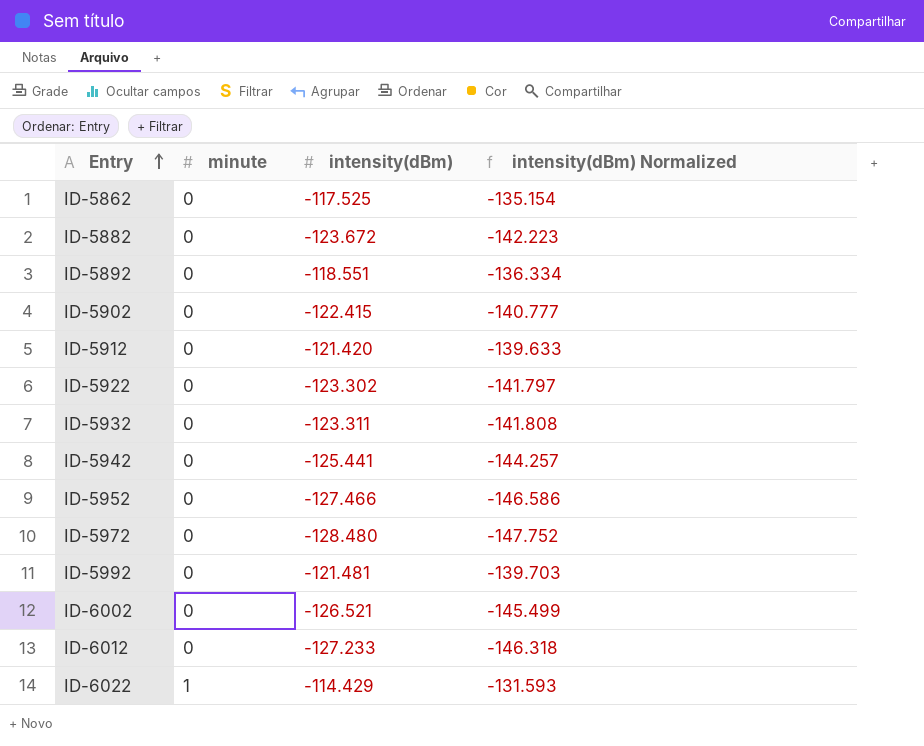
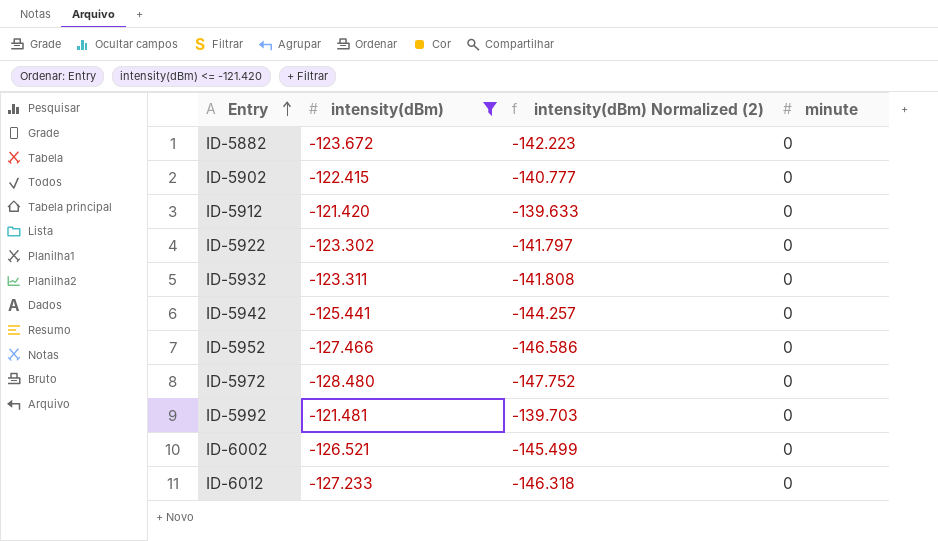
filter: none -> intensity(dBm) <= -121.420
column name: intensity(dBm) Normalized -> intensity(dBm) Normalized (2)
column minute | position: 2 -> 4

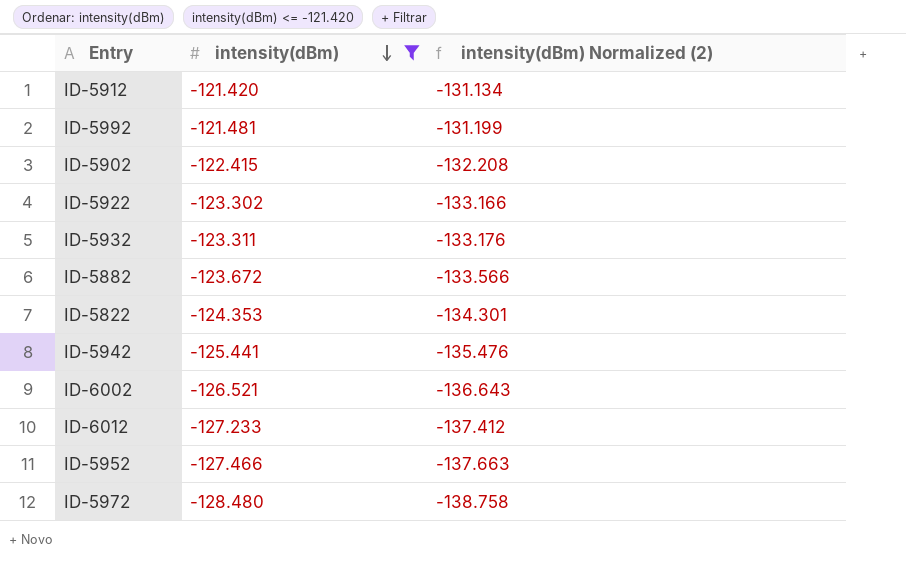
row order: Entry ascending -> intensity(dBm) descending
column minute | position: 4 -> none
column intensity(dBm) Normalized (2) | formula: [intensity(dBm)] * 1.15 -> [intensity(dBm)] * 1.08
row ID-5822: none -> -124.353 | -134.301

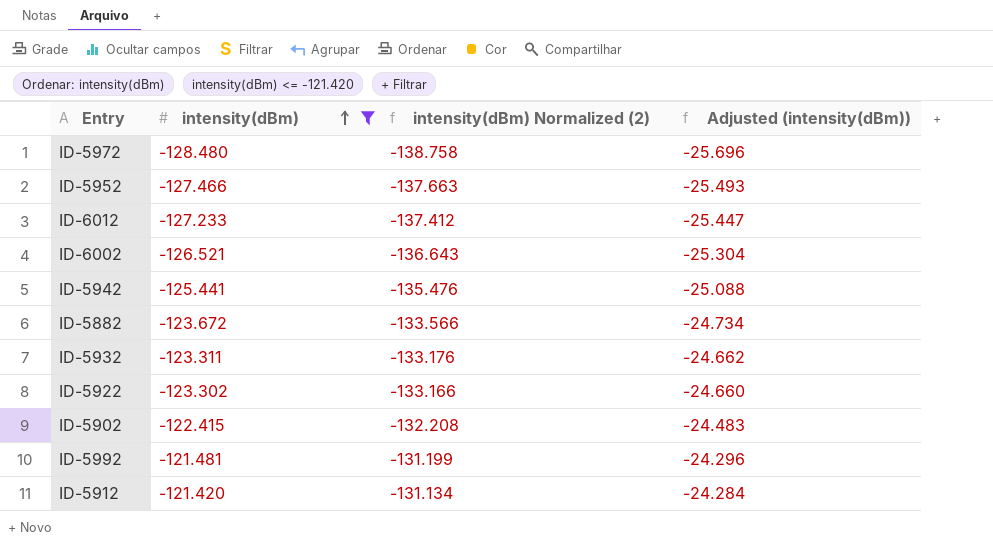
row order: intensity(dBm) descending -> intensity(dBm) ascending
column Adjusted (intensity(dBm)) | formula: none -> [intensity(dBm)] * 0.2
row ID-5822: -124.353 | -134.301 -> none

